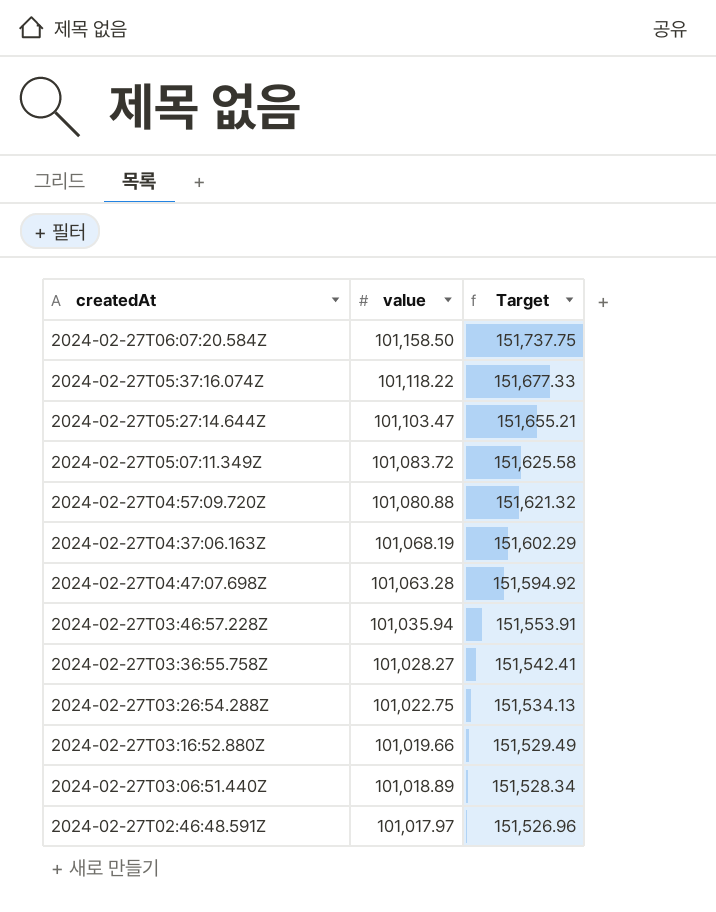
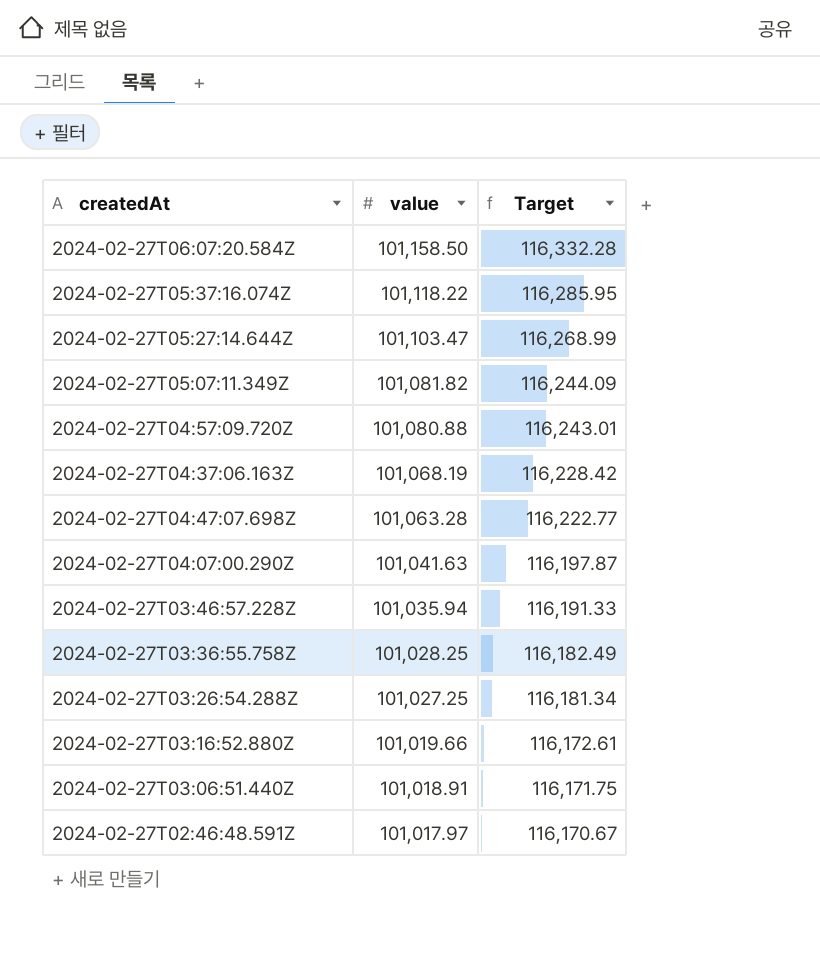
column Target | formula: [value] * 1.5 -> [value] * 1.15
2024-02-27T05:07:11.349Z | value: 101,083.72 -> 101,081.82
row 2024-02-27T04:07:00.290Z: none -> 101,041.63 | 116,197.87
2024-02-27T03:36:55.758Z | value: 101,028.27 -> 101,028.25
2024-02-27T03:26:54.288Z | value: 101,022.75 -> 101,027.25
2024-02-27T03:06:51.440Z | value: 101,018.89 -> 101,018.91

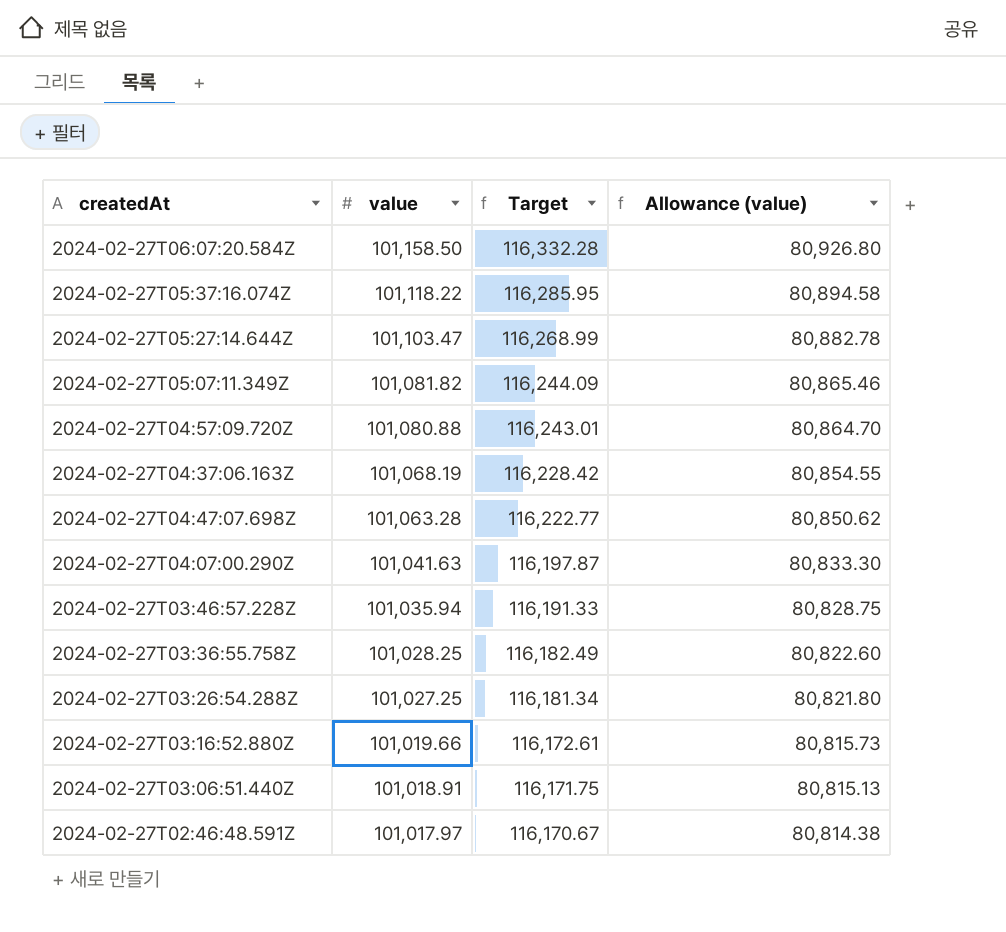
column Allowance (value) | formula: none -> [value] * 0.8

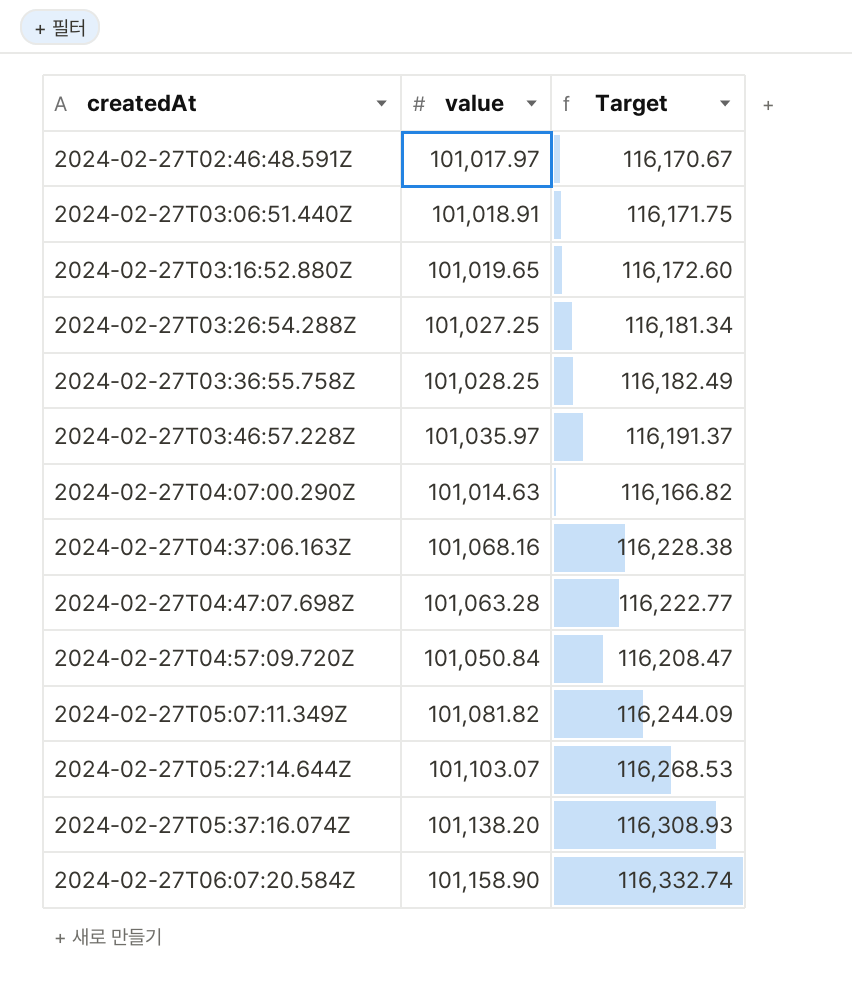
row order: value descending -> createdAt ascending
column Allowance (value) | formula: [value] * 0.8 -> none
2024-02-27T03:16:52.880Z | value: 101,019.66 -> 101,019.65
2024-02-27T03:16:52.880Z | Target: 116,172.61 -> 116,172.60
2024-02-27T03:46:57.228Z | value: 101,035.94 -> 101,035.97
2024-02-27T03:46:57.228Z | Target: 116,191.33 -> 116,191.37
2024-02-27T04:07:00.290Z | value: 101,041.63 -> 101,014.63
2024-02-27T04:07:00.290Z | Target: 116,197.87 -> 116,166.82
2024-02-27T04:37:06.163Z | value: 101,068.19 -> 101,068.16
2024-02-27T04:37:06.163Z | Target: 116,228.42 -> 116,228.38
2024-02-27T04:57:09.720Z | value: 101,080.88 -> 101,050.84
2024-02-27T04:57:09.720Z | Target: 116,243.01 -> 116,208.47
2024-02-27T05:27:14.644Z | value: 101,103.47 -> 101,103.07
2024-02-27T05:27:14.644Z | Target: 116,268.99 -> 116,268.53
2024-02-27T05:37:16.074Z | value: 101,118.22 -> 101,138.20
2024-02-27T05:37:16.074Z | Target: 116,285.95 -> 116,308.93
2024-02-27T06:07:20.584Z | value: 101,158.50 -> 101,158.90
2024-02-27T06:07:20.584Z | Target: 116,332.28 -> 116,332.74

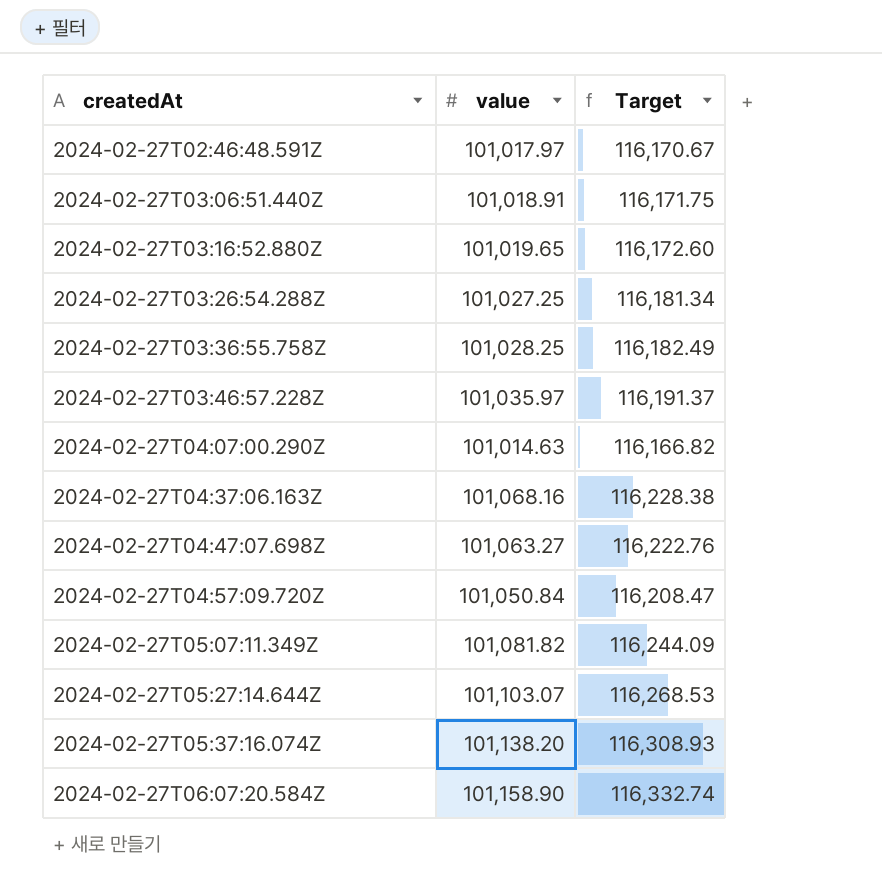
2024-02-27T04:47:07.698Z | value: 101,063.28 -> 101,063.27
2024-02-27T04:47:07.698Z | Target: 116,222.77 -> 116,222.76

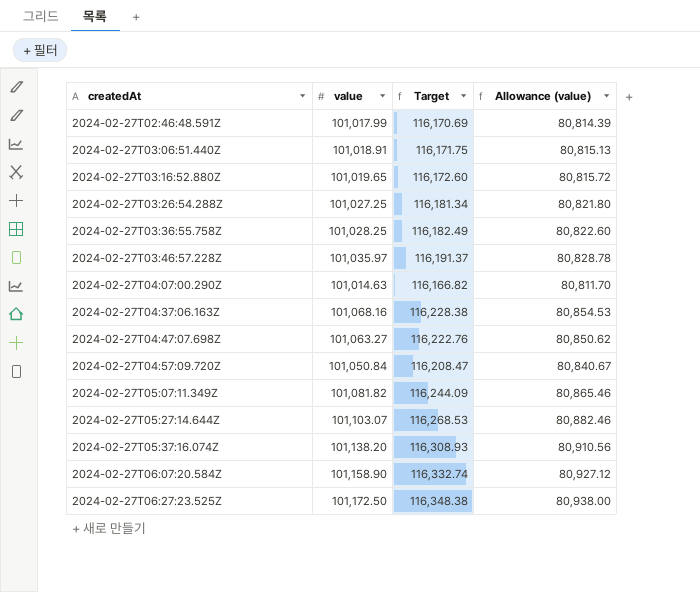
column Allowance (value) | formula: none -> [value] * 0.8
2024-02-27T02:46:48.591Z | value: 101,017.97 -> 101,017.99
2024-02-27T02:46:48.591Z | Target: 116,170.67 -> 116,170.69
row 2024-02-27T06:27:23.525Z: none -> 101,172.50 | 116,348.38 | 80,938.00

